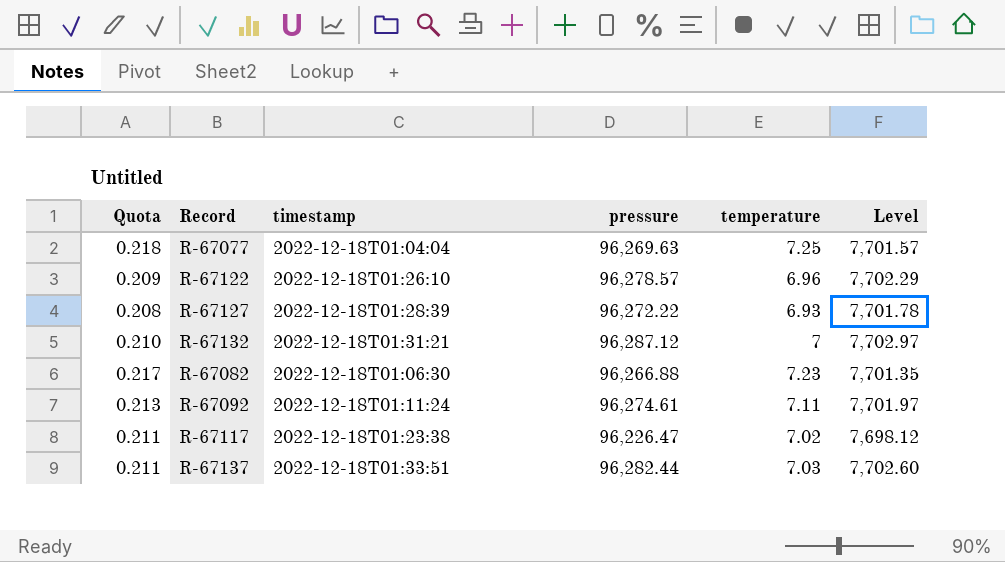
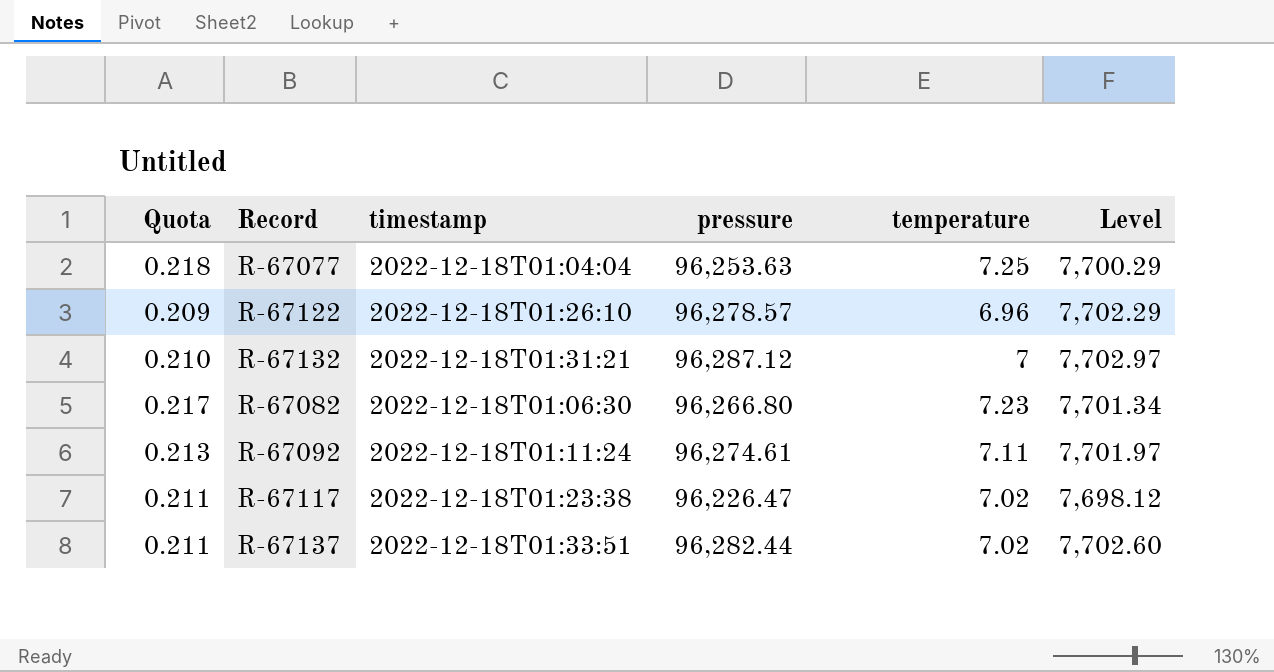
row R-67127: 0.208 | 2022-12-18T01:28:39 | 96,272.22 | 6.93 | 7,701.78 -> none
R-67077 | pressure: 96,269.63 -> 96,253.63
R-67077 | Level: 7,701.57 -> 7,700.29
R-67082 | pressure: 96,266.88 -> 96,266.80
R-67082 | Level: 7,701.35 -> 7,701.34
R-67137 | temperature: 7.03 -> 7.02

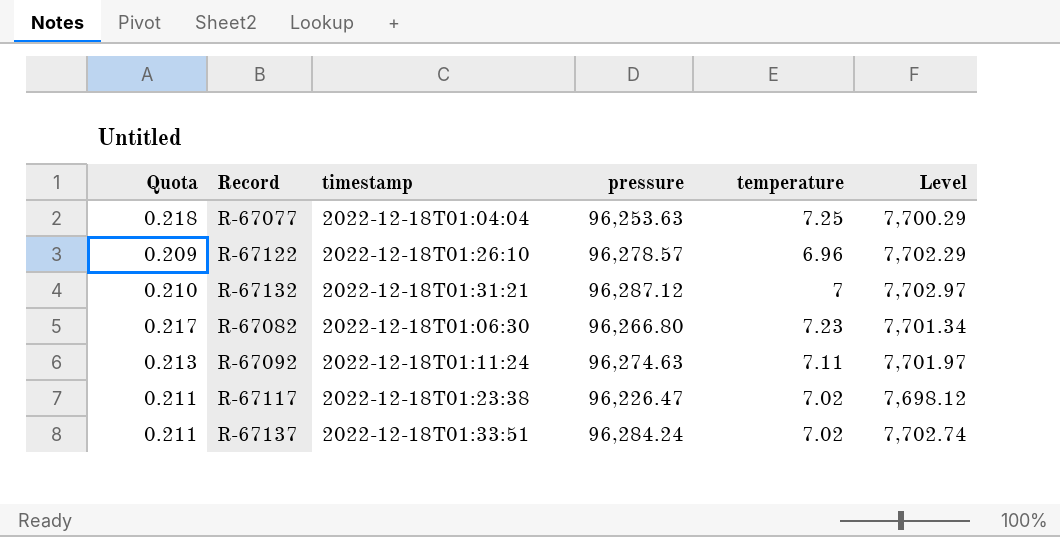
R-67092 | pressure: 96,274.61 -> 96,274.63
R-67137 | pressure: 96,282.44 -> 96,284.24
R-67137 | Level: 7,702.60 -> 7,702.74

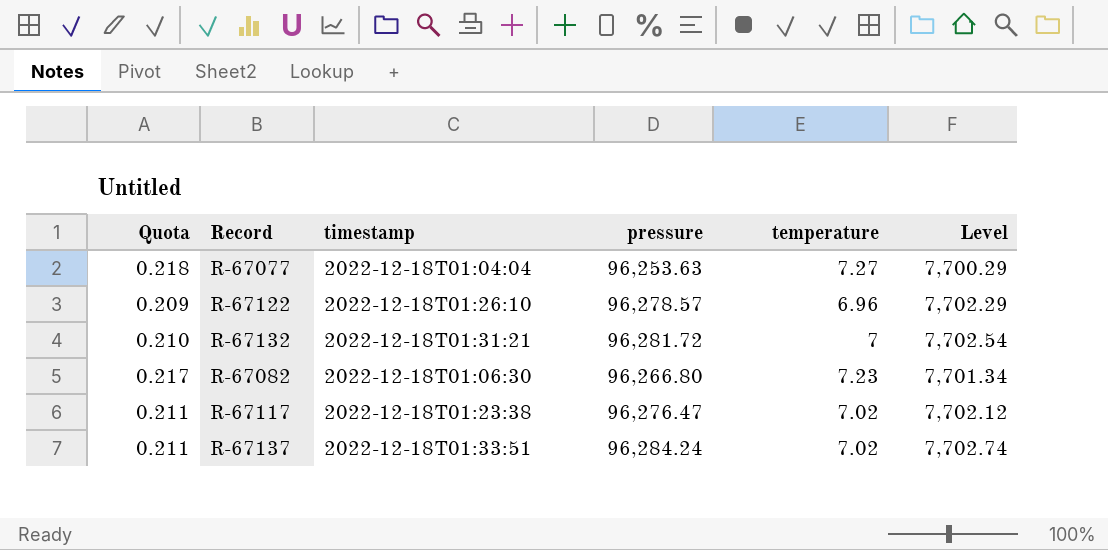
row R-67092: 0.213 | 2022-12-18T01:11:24 | 96,274.63 | 7.11 | 7,701.97 -> none
R-67077 | temperature: 7.25 -> 7.27
R-67132 | pressure: 96,287.12 -> 96,281.72
R-67132 | Level: 7,702.97 -> 7,702.54
R-67117 | pressure: 96,226.47 -> 96,276.47
R-67117 | Level: 7,698.12 -> 7,702.12

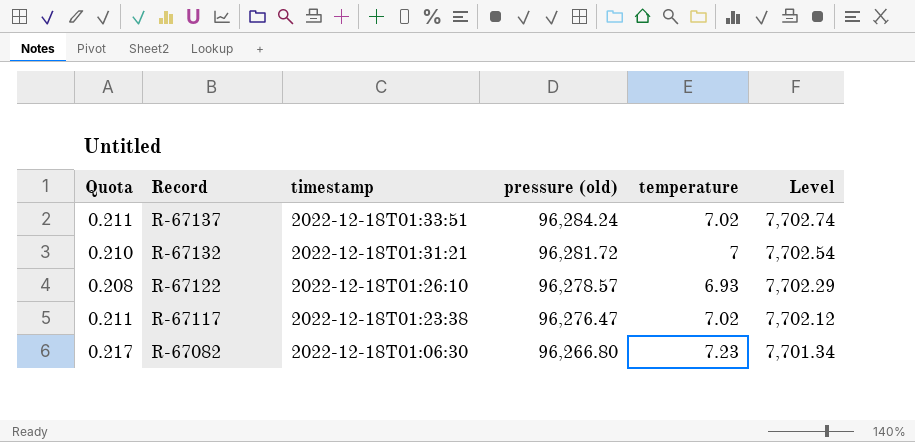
row order: none -> Record descending
column name: pressure -> pressure (old)
row R-67077: 0.218 | 2022-12-18T01:04:04 | 96,253.63 | 7.27 | 7,700.29 -> none
R-67122 | Quota: 0.209 -> 0.208
R-67122 | temperature: 6.96 -> 6.93

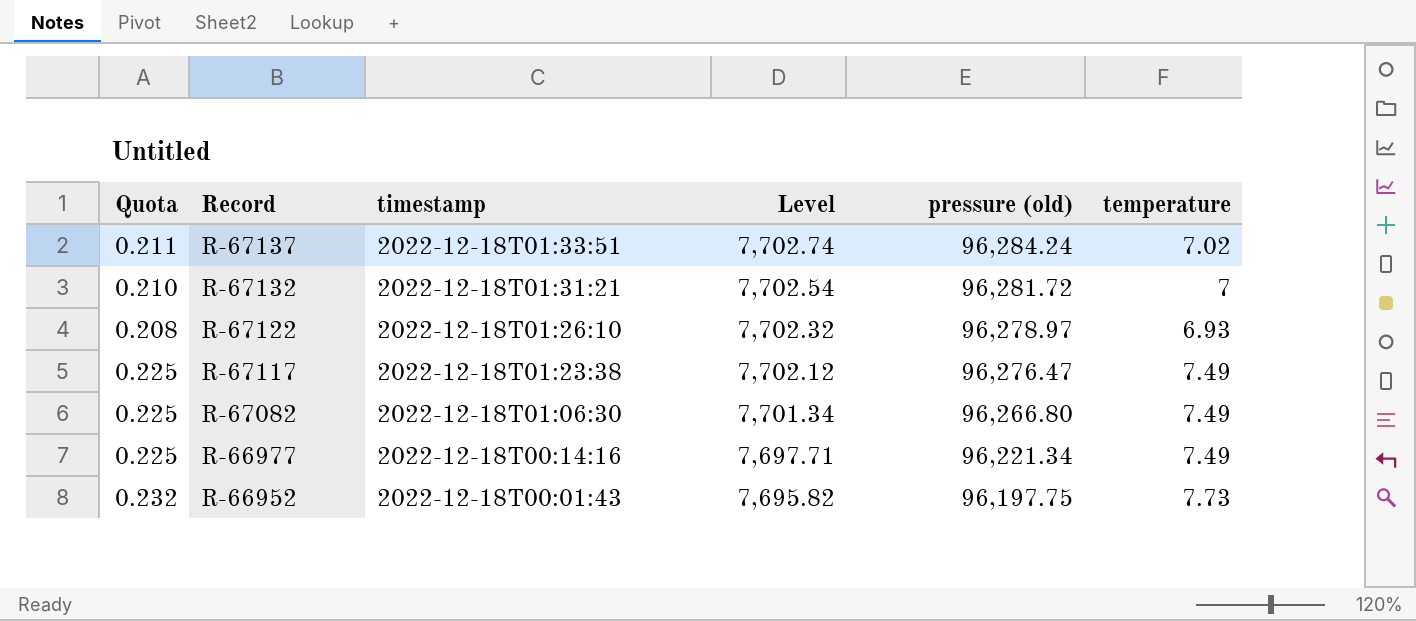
column Level | position: 6 -> 4
R-67122 | Level: 7,702.29 -> 7,702.32
R-67122 | pressure (old): 96,278.57 -> 96,278.97
R-67117 | Quota: 0.211 -> 0.225
R-67117 | temperature: 7.02 -> 7.49
R-67082 | Quota: 0.217 -> 0.225
R-67082 | temperature: 7.23 -> 7.49
row R-66977: none -> 0.225 | 2022-12-18T00:14:16 | 7,697.71 | 96,221.34 | 7.49
row R-66952: none -> 0.232 | 2022-12-18T00:01:43 | 7,695.82 | 96,197.75 | 7.73

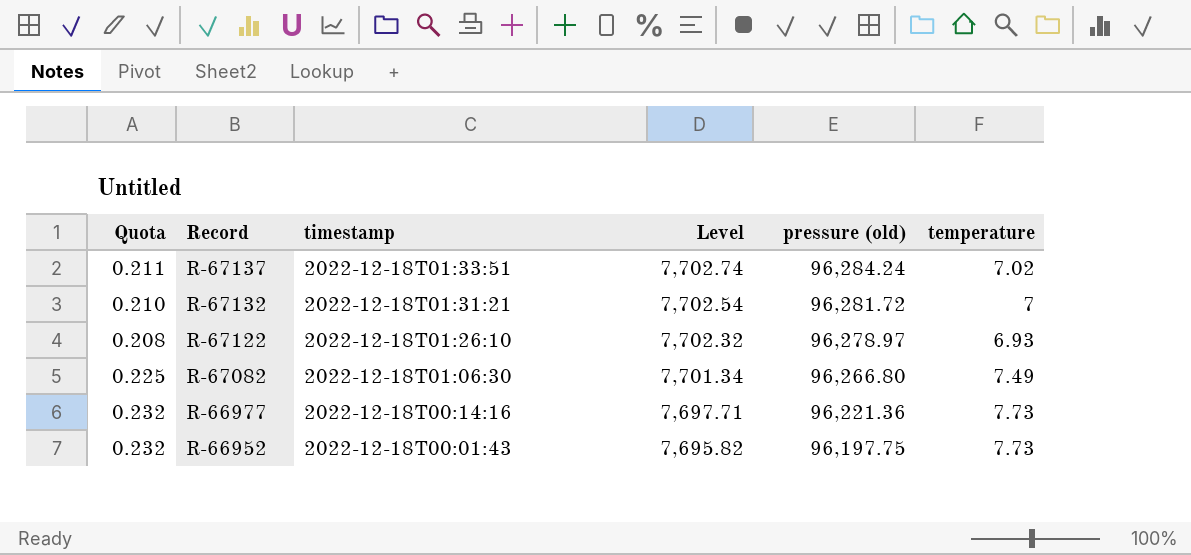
row R-67117: 0.225 | 2022-12-18T01:23:38 | 7,702.12 | 96,276.47 | 7.49 -> none
R-66977 | Quota: 0.225 -> 0.232
R-66977 | pressure (old): 96,221.34 -> 96,221.36
R-66977 | temperature: 7.49 -> 7.73

